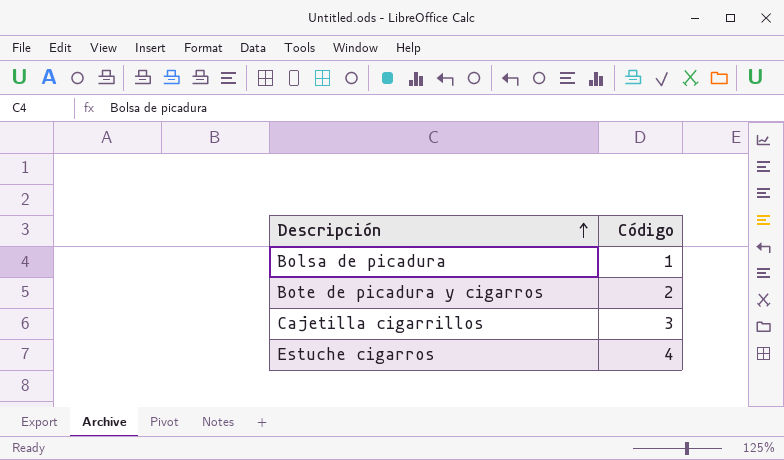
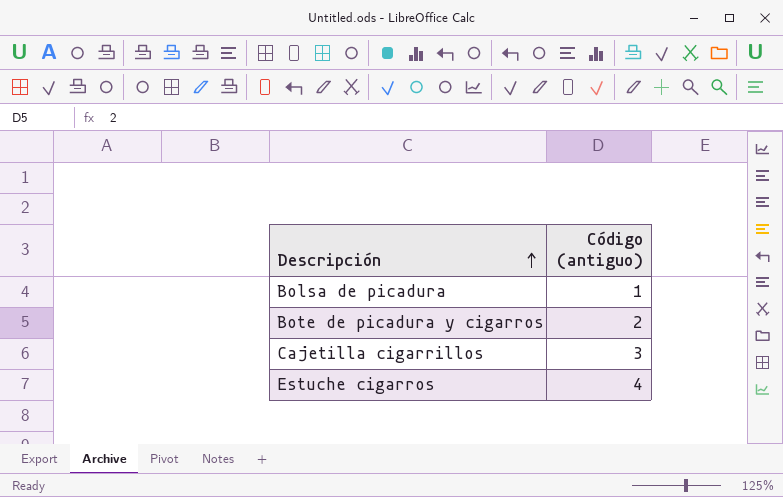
column name: Código -> Código (antiguo)

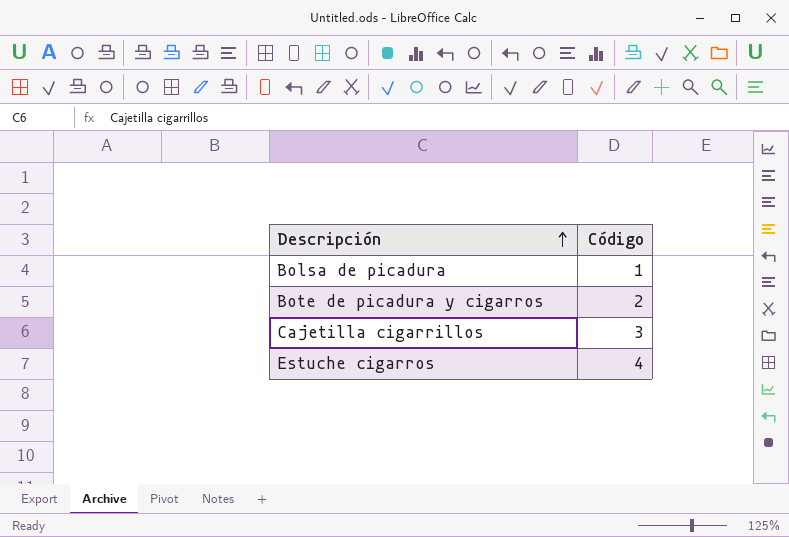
column name: Código (antiguo) -> Código

